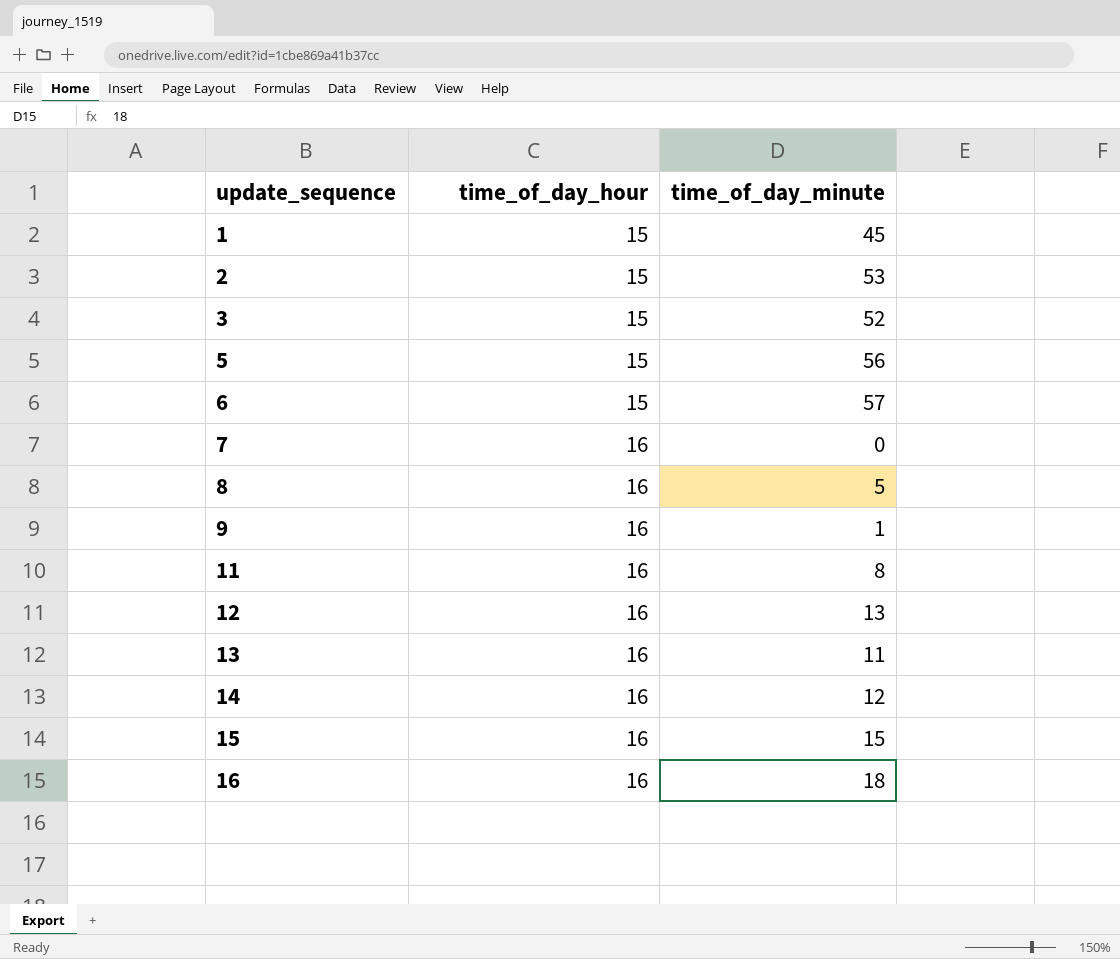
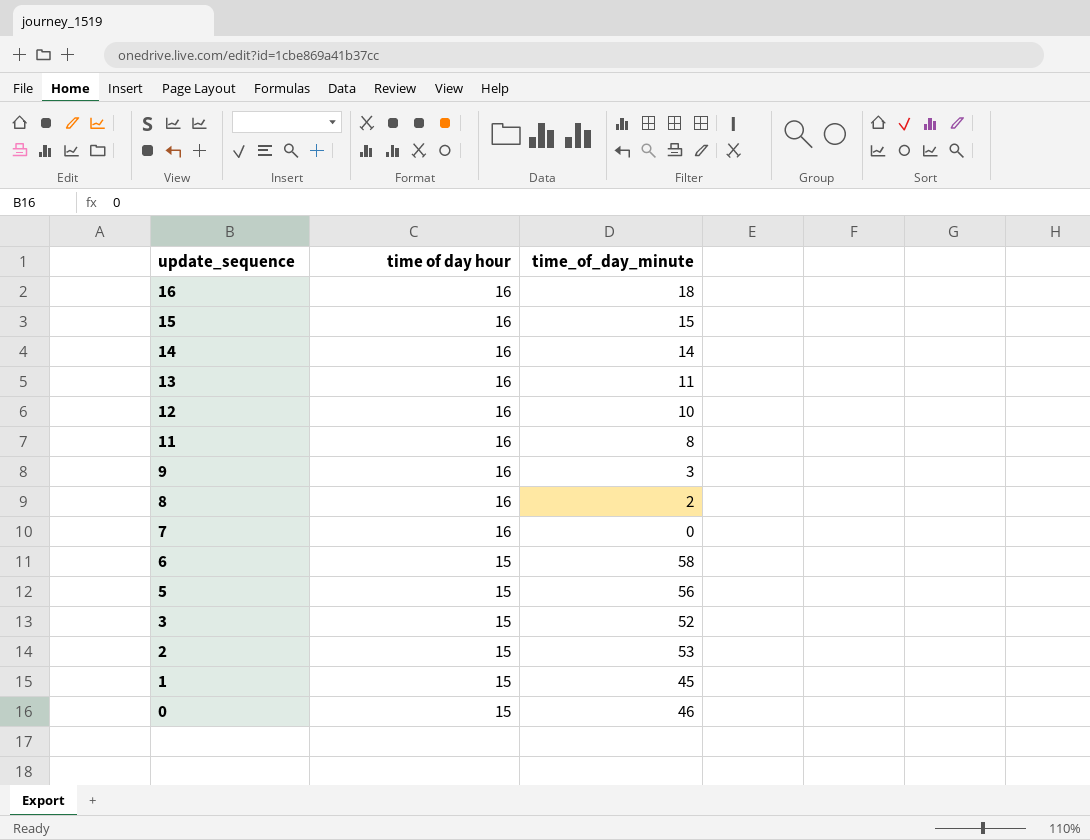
row order: update_sequence ascending -> update_sequence descending
column name: time_of_day_hour -> time of day hour
14 | time_of_day_minute: 12 -> 14
12 | time_of_day_minute: 13 -> 10
9 | time_of_day_minute: 1 -> 3
8 | time_of_day_minute: 5 -> 2
6 | time_of_day_minute: 57 -> 58
row 0: none -> 15 | 46

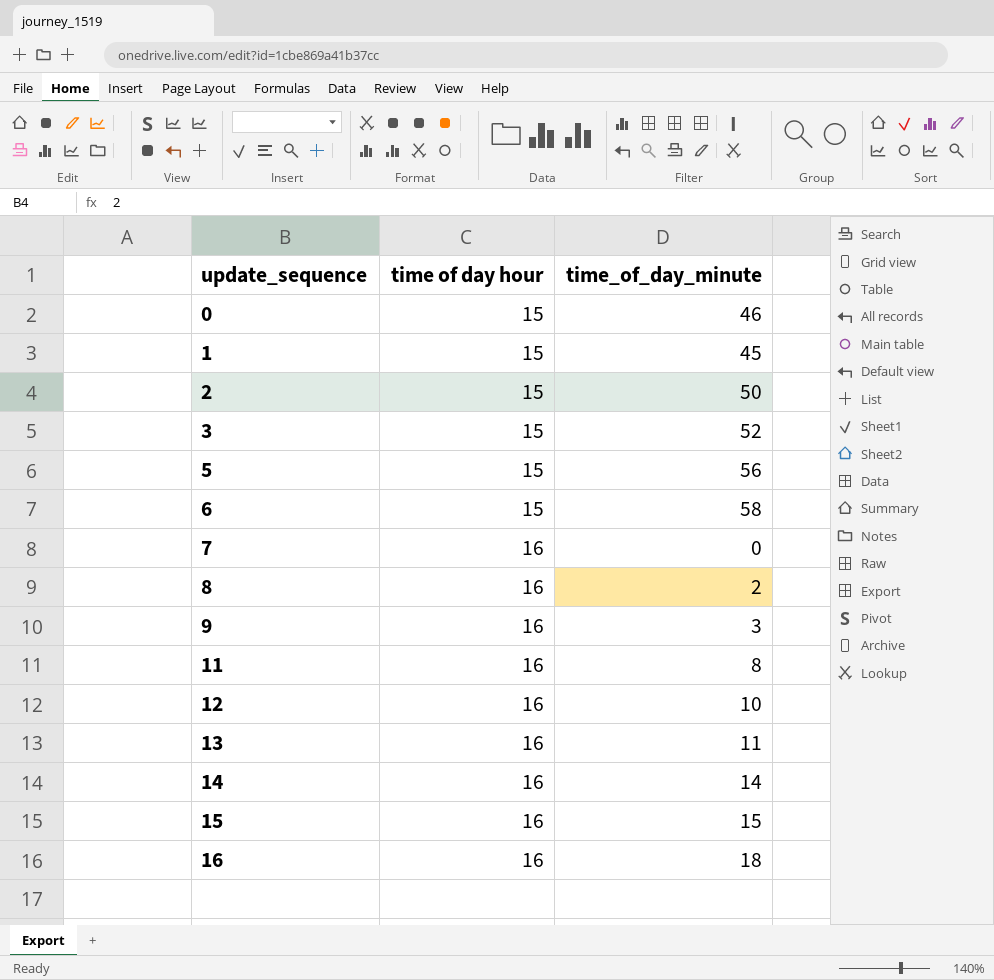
row order: update_sequence descending -> update_sequence ascending
2 | time_of_day_minute: 53 -> 50

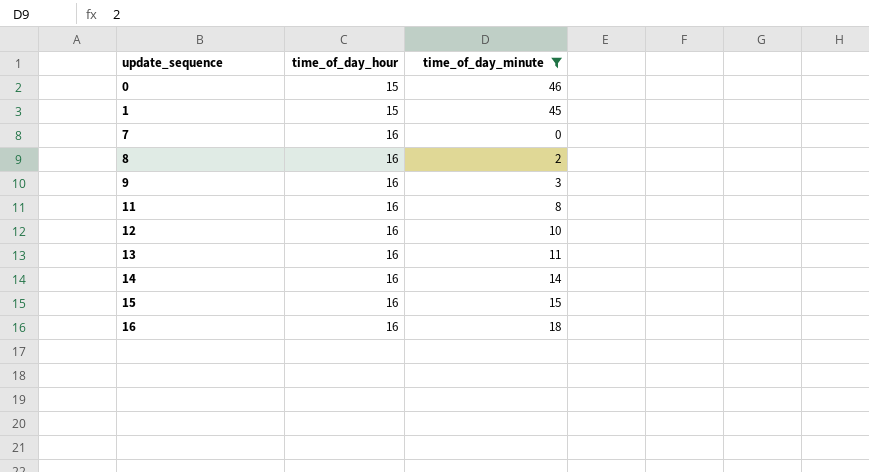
filter: none -> time_of_day_minute <= 46
column name: time of day hour -> time_of_day_hour

